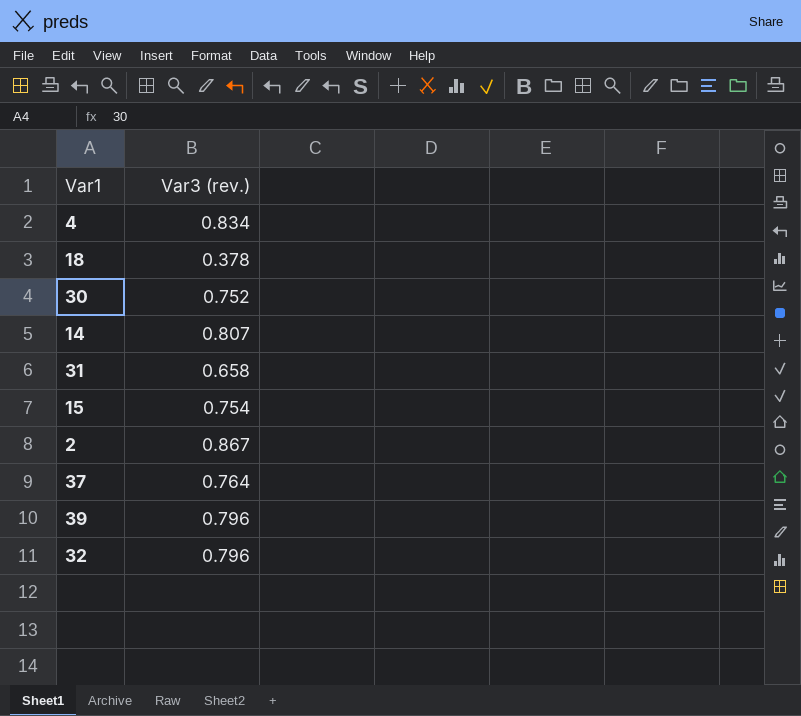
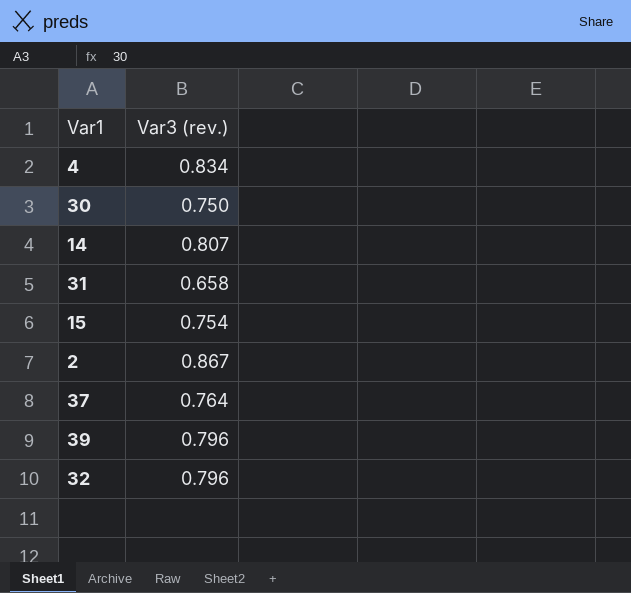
row 18: 0.378 -> none
30 | Var3 (rev.): 0.752 -> 0.750

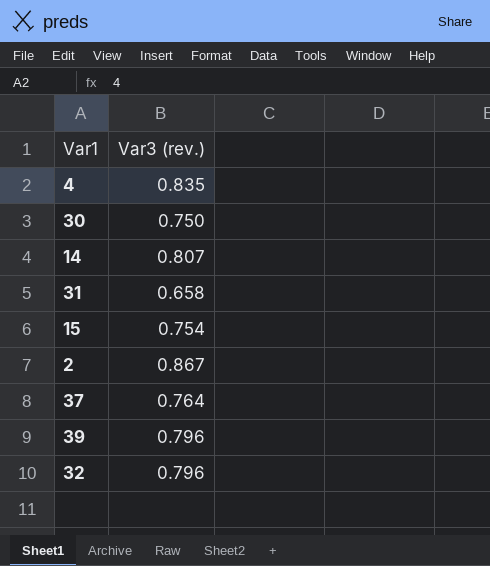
4 | Var3 (rev.): 0.834 -> 0.835

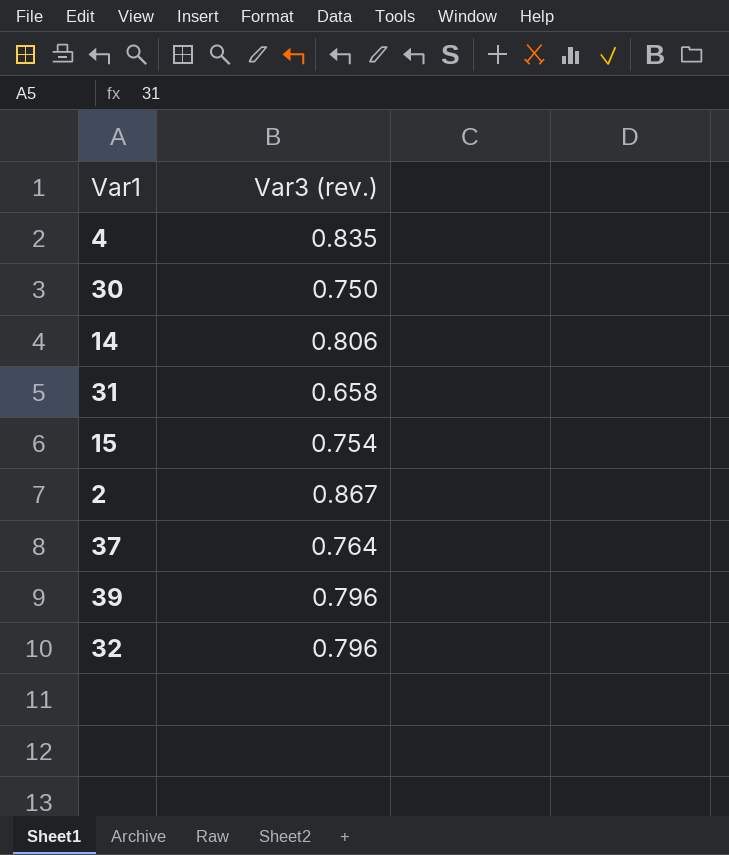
14 | Var3 (rev.): 0.807 -> 0.806

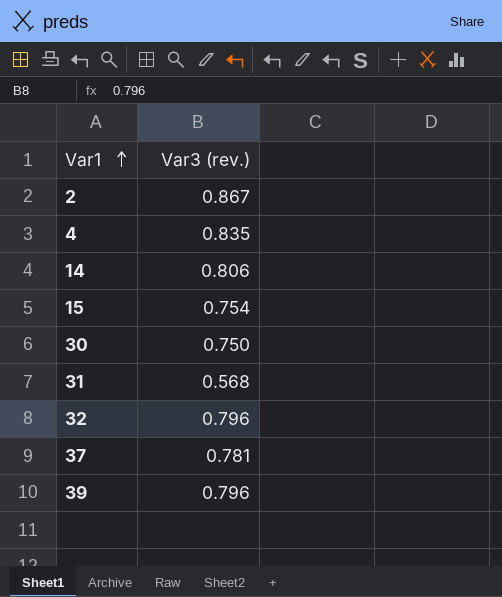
row order: none -> Var1 ascending
31 | Var3 (rev.): 0.658 -> 0.568
37 | Var3 (rev.): 0.764 -> 0.781

